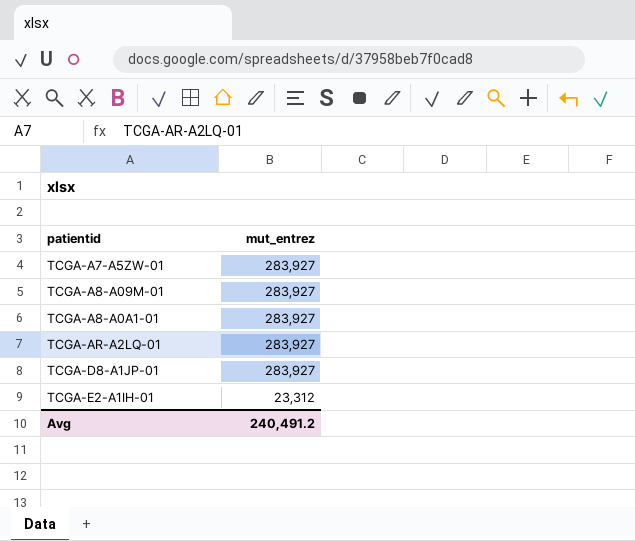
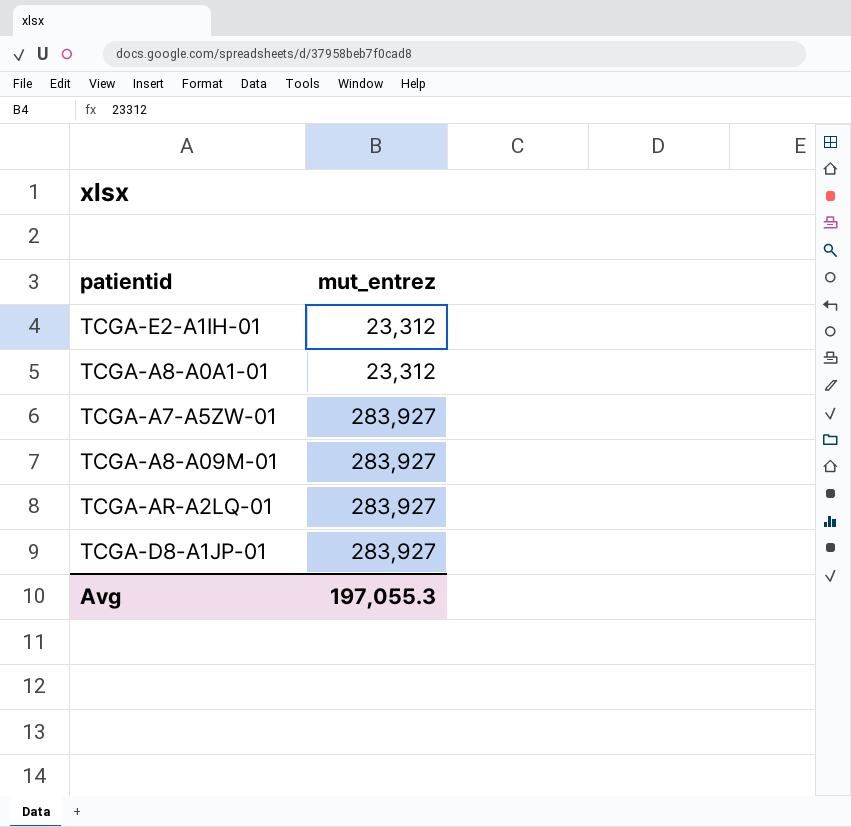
row order: mut_entrez descending -> mut_entrez ascending
TCGA-A8-A0A1-01 | mut_entrez: 283,927 -> 23,312
Avg | mut_entrez: 240,491.2 -> 197,055.3

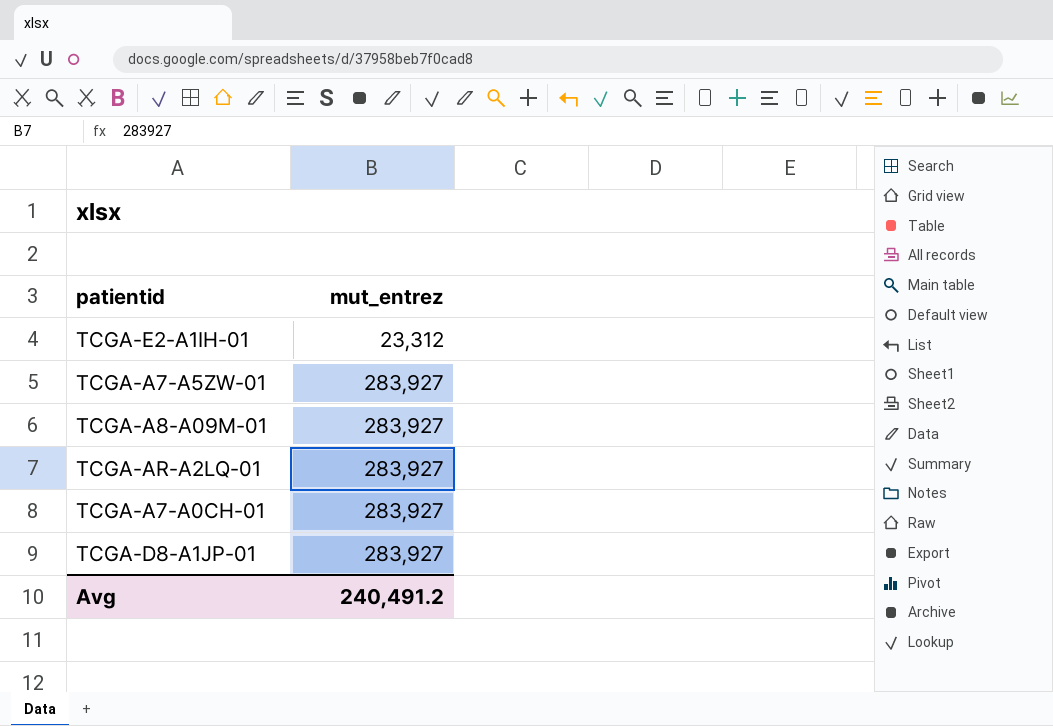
row TCGA-A8-A0A1-01: 23,312 -> none
row TCGA-A7-A0CH-01: none -> 283,927
Avg | mut_entrez: 197,055.3 -> 240,491.2

